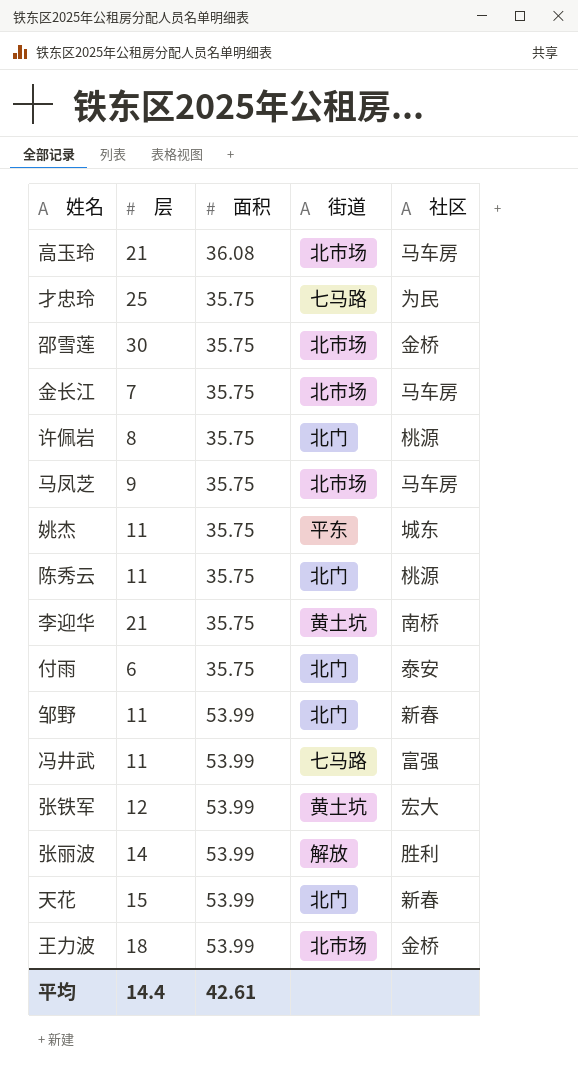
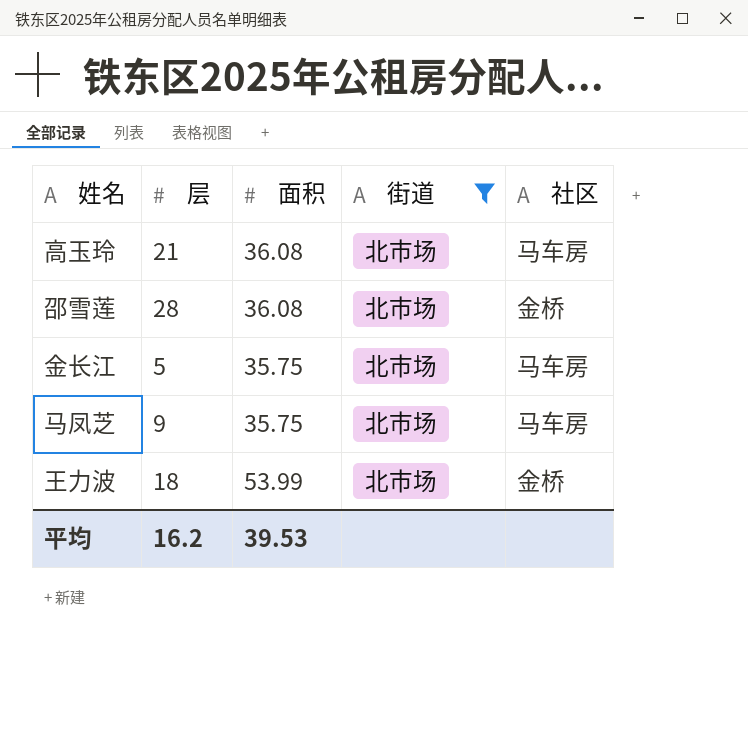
filter: none -> 街道 = 北市场
邵雪莲 | 层: 30 -> 28
邵雪莲 | 面积: 35.75 -> 36.08
金长江 | 层: 7 -> 5
平均 | 层: 14.4 -> 16.2
平均 | 面积: 42.61 -> 39.53

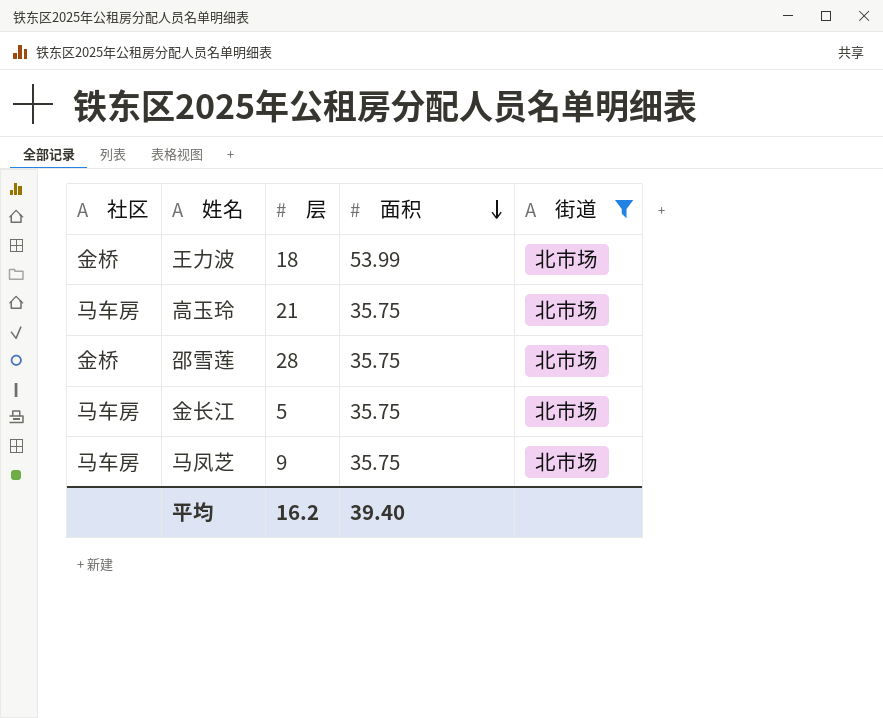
row order: none -> 面积 descending
column 社区 | position: 5 -> 1
高玉玲 | 面积: 36.08 -> 35.75
邵雪莲 | 面积: 36.08 -> 35.75
平均 | 面积: 39.53 -> 39.40

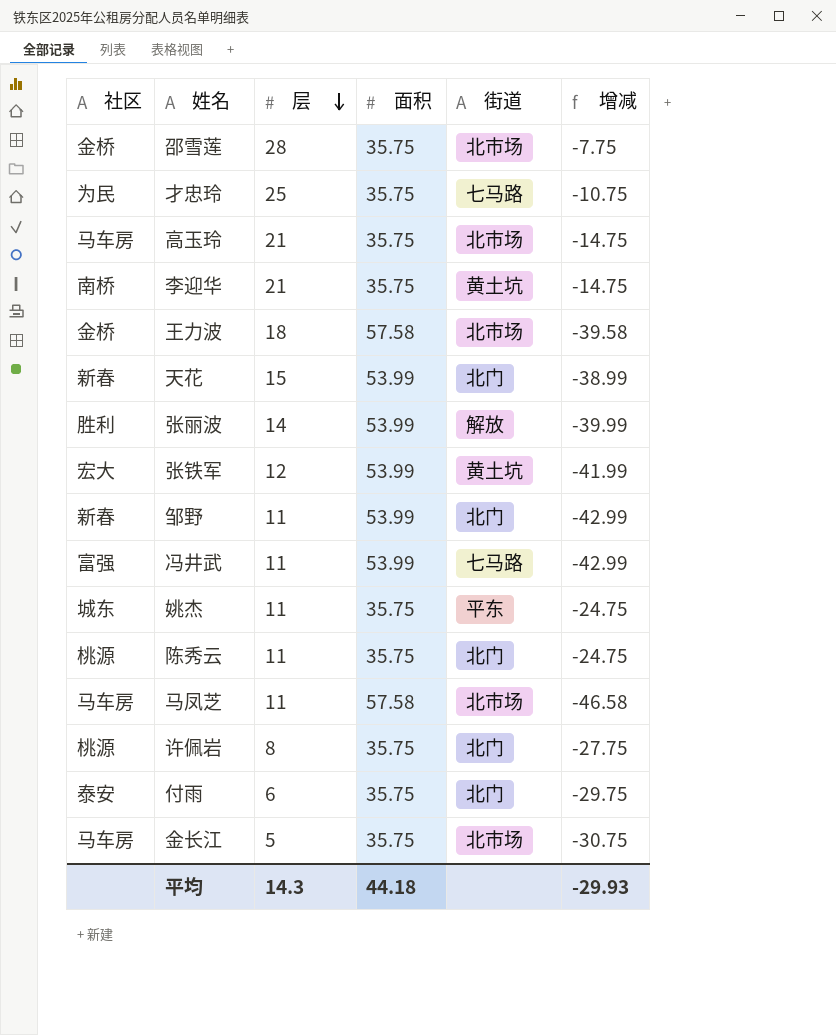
filter: 街道 = 北市场 -> none
row order: 面积 descending -> 层 descending
column 增减 | formula: none -> [层] - [面积]
王力波 | 面积: 53.99 -> 57.58
马凤芝 | 层: 9 -> 11
马凤芝 | 面积: 35.75 -> 57.58
平均 | 层: 16.2 -> 14.3
平均 | 面积: 39.40 -> 44.18

